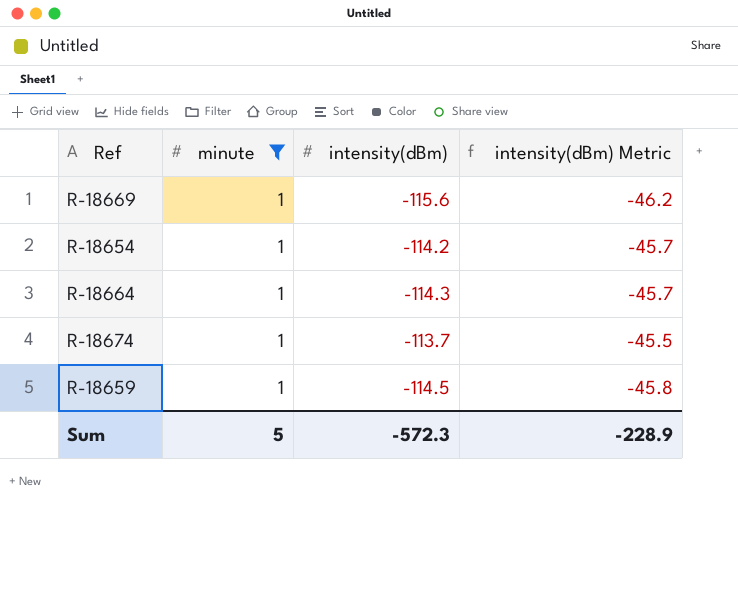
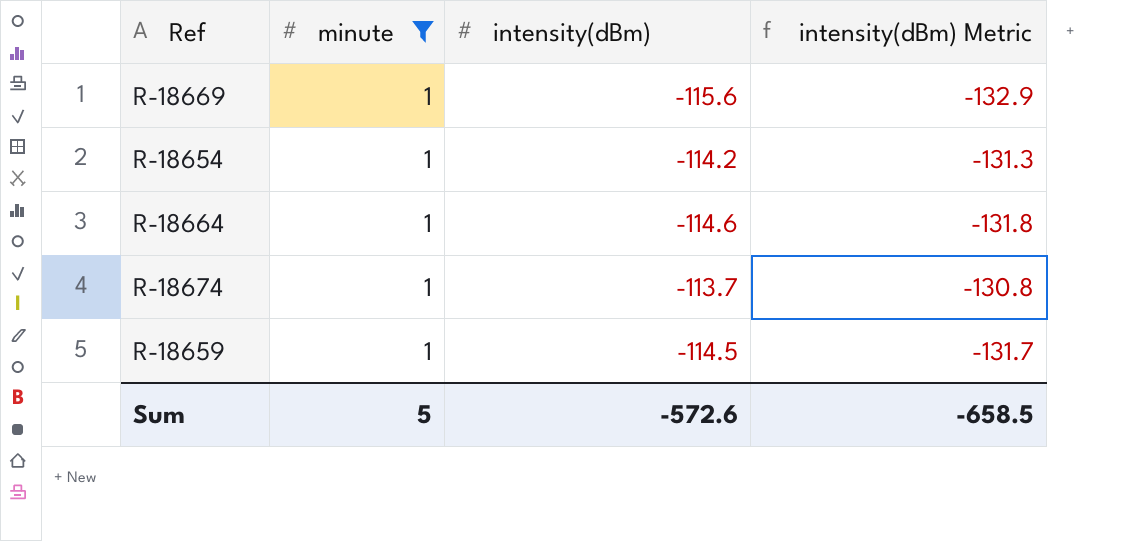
column intensity(dBm) Metric | formula: [intensity(dBm)] * 0.4 -> [intensity(dBm)] * 1.15
R-18664 | intensity(dBm): -114.3 -> -114.6
Sum | intensity(dBm): -572.3 -> -572.6
Sum | intensity(dBm) Metric: -228.9 -> -658.5

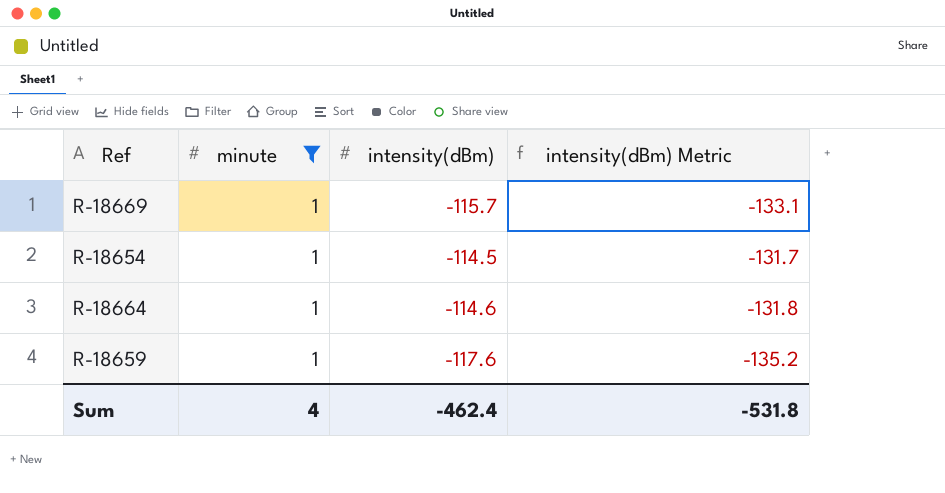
row R-18674: 1 | -113.7 | -130.8 -> none
R-18669 | intensity(dBm): -115.6 -> -115.7
R-18669 | intensity(dBm) Metric: -132.9 -> -133.1
R-18654 | intensity(dBm): -114.2 -> -114.5
R-18654 | intensity(dBm) Metric: -131.3 -> -131.7
R-18659 | intensity(dBm): -114.5 -> -117.6
R-18659 | intensity(dBm) Metric: -131.7 -> -135.2
Sum | minute: 5 -> 4
Sum | intensity(dBm): -572.6 -> -462.4
Sum | intensity(dBm) Metric: -658.5 -> -531.8

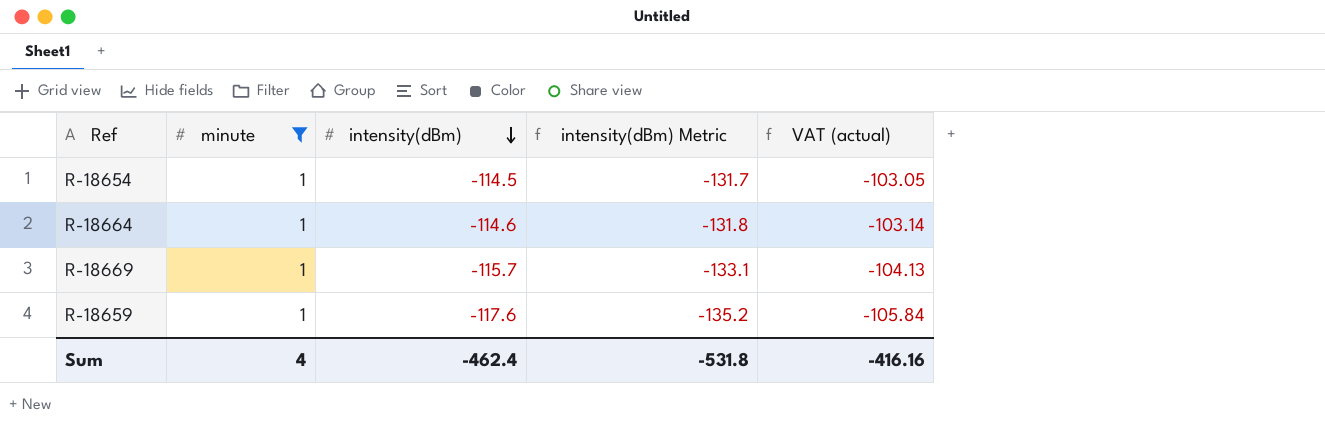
row order: none -> intensity(dBm) descending
column VAT (actual) | formula: none -> [intensity(dBm)] * 0.9

